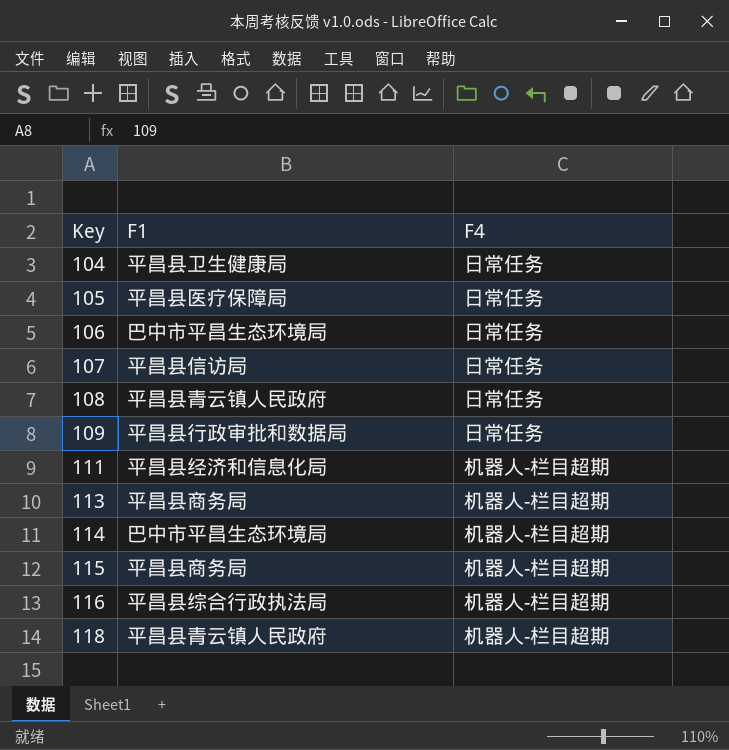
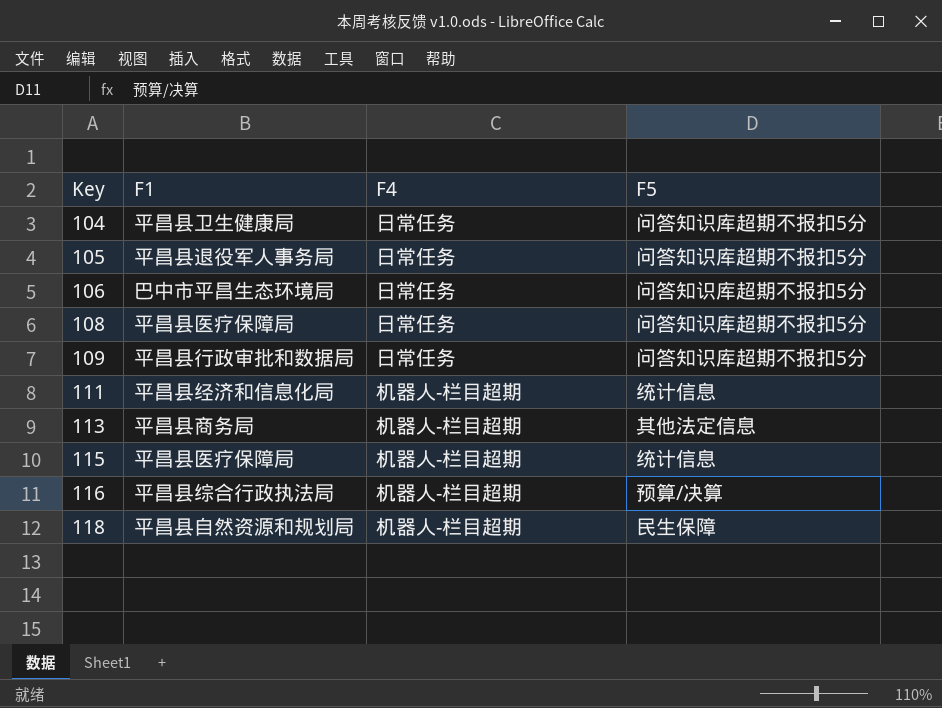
column F5 | position: none -> 4
row 107: 平昌县信访局 | 日常任务 -> none
row 114: 巴中市平昌生态环境局 | 机器人-栏目超期 -> none
105 | F1: 平昌县医疗保障局 -> 平昌县退役军人事务局
108 | F1: 平昌县青云镇人民政府 -> 平昌县医疗保障局
115 | F1: 平昌县商务局 -> 平昌县医疗保障局
118 | F1: 平昌县青云镇人民政府 -> 平昌县自然资源和规划局

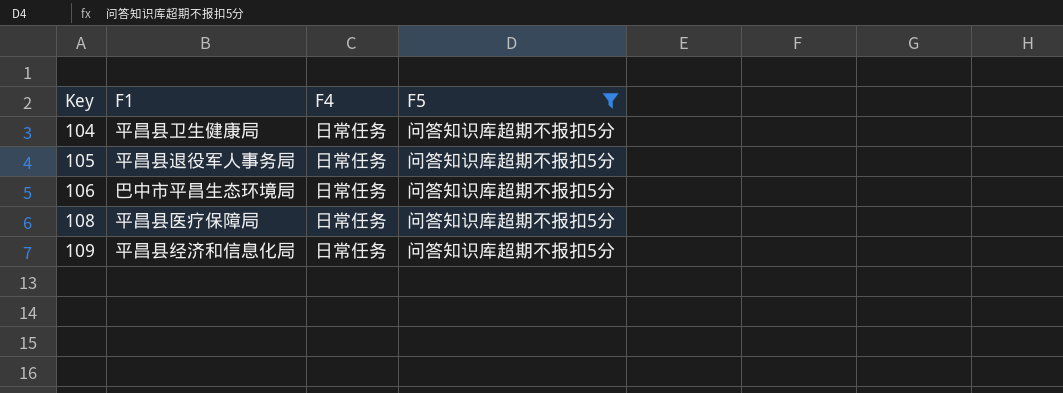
filter: none -> F5 = 问答知识库超期不报扣5分
109 | F1: 平昌县行政审批和数据局 -> 平昌县经济和信息化局

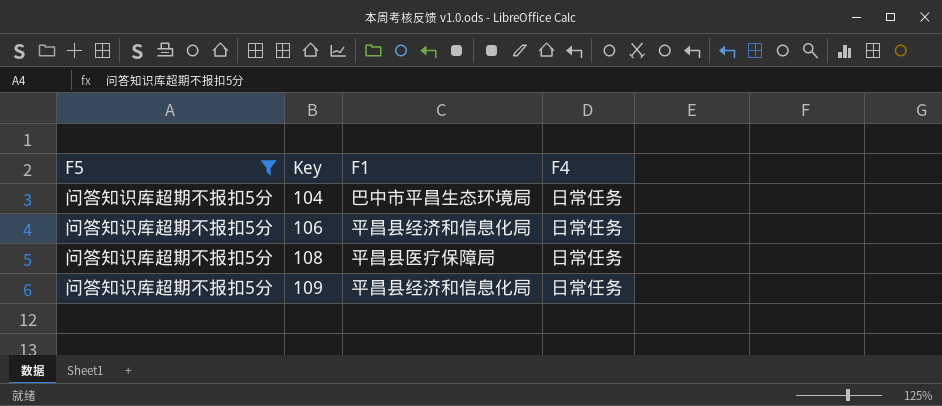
column F5 | position: 4 -> 1
row 105: 平昌县退役军人事务局 | 日常任务 | 问答知识库超期不报扣5分 -> none
104 | F1: 平昌县卫生健康局 -> 巴中市平昌生态环境局
106 | F1: 巴中市平昌生态环境局 -> 平昌县经济和信息化局

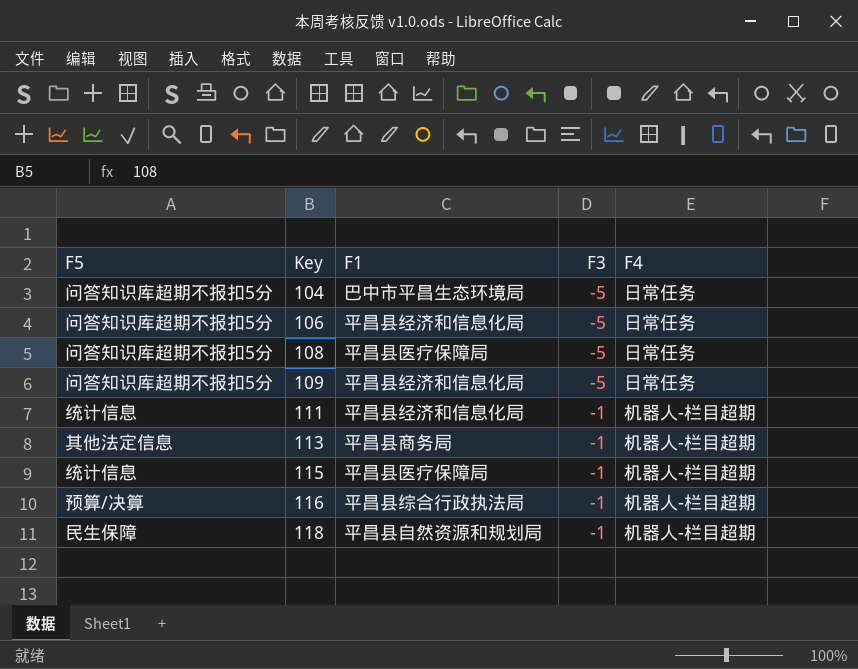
filter: F5 = 问答知识库超期不报扣5分 -> none
column F3 | position: none -> 4

